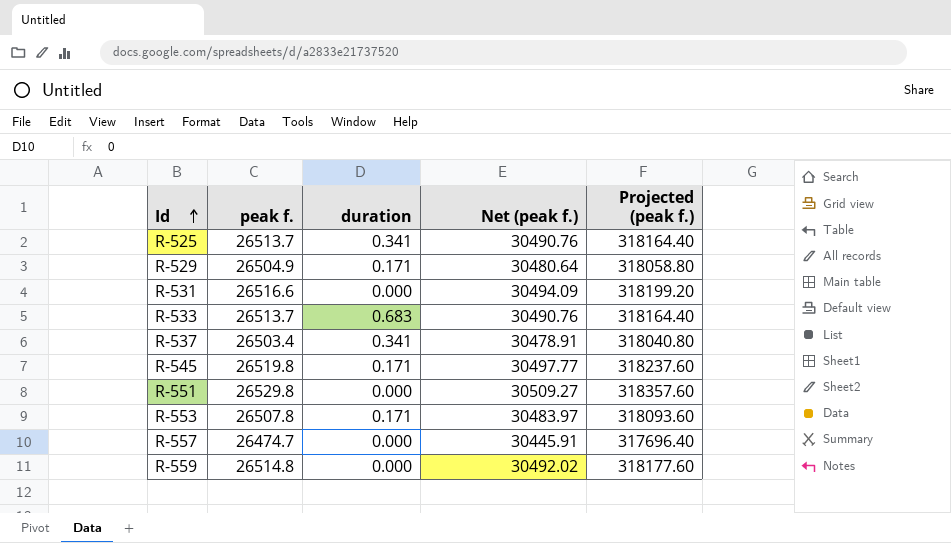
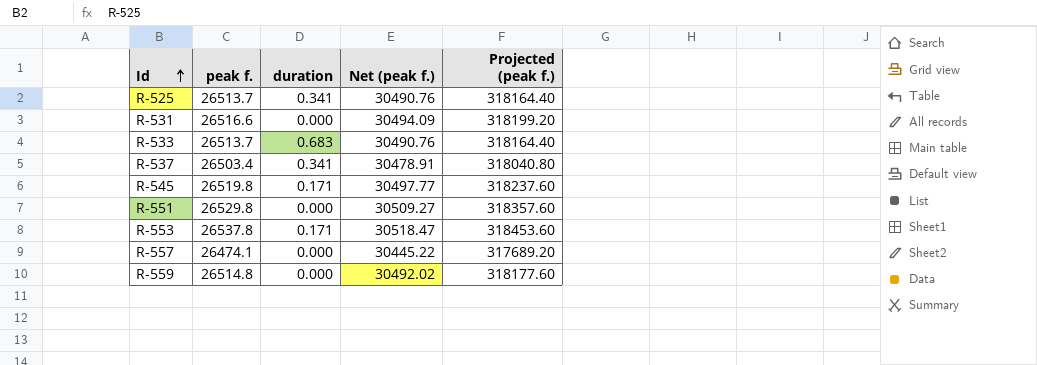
row R-529: 26504.9 | 0.171 | 30480.64 | 318058.80 -> none
R-553 | peak f.: 26507.8 -> 26537.8
R-553 | Net (peak f.): 30483.97 -> 30518.47
R-553 | Projected (peak f.): 318093.60 -> 318453.60
R-557 | peak f.: 26474.7 -> 26474.1
R-557 | Net (peak f.): 30445.91 -> 30445.22
R-557 | Projected (peak f.): 317696.40 -> 317689.20

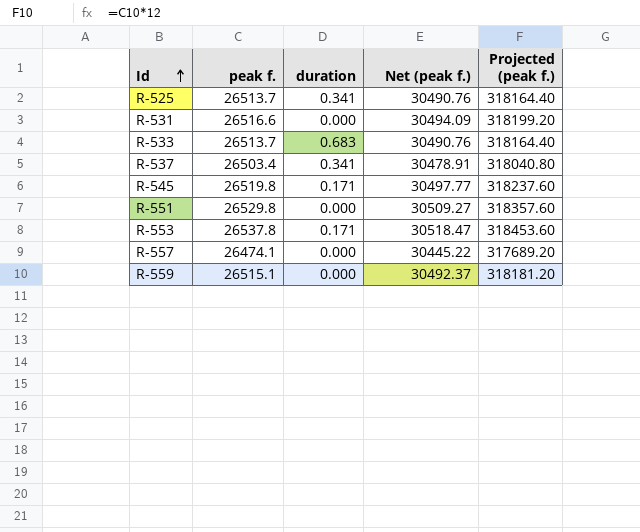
R-559 | peak f.: 26514.8 -> 26515.1
R-559 | Net (peak f.): 30492.02 -> 30492.37
R-559 | Projected (peak f.): 318177.60 -> 318181.20

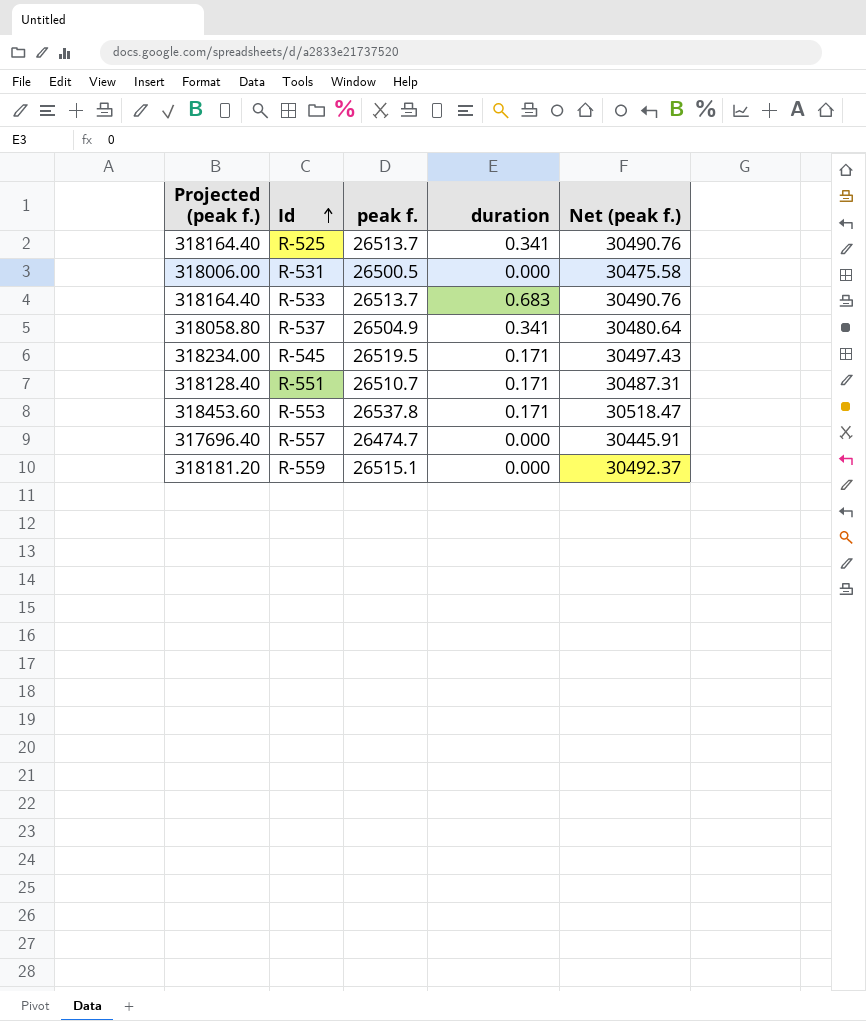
column Projected (peak f.) | position: 5 -> 1
R-531 | Projected (peak f.): 318199.20 -> 318006.00
R-531 | peak f.: 26516.6 -> 26500.5
R-531 | Net (peak f.): 30494.09 -> 30475.58
R-537 | Projected (peak f.): 318040.80 -> 318058.80
R-537 | peak f.: 26503.4 -> 26504.9
R-537 | Net (peak f.): 30478.91 -> 30480.64
R-545 | Projected (peak f.): 318237.60 -> 318234.00
R-545 | peak f.: 26519.8 -> 26519.5
R-545 | Net (peak f.): 30497.77 -> 30497.43
R-551 | Projected (peak f.): 318357.60 -> 318128.40
R-551 | peak f.: 26529.8 -> 26510.7
R-551 | duration: 0.000 -> 0.171
R-551 | Net (peak f.): 30509.27 -> 30487.31
R-557 | Projected (peak f.): 317689.20 -> 317696.40
R-557 | peak f.: 26474.1 -> 26474.7
R-557 | Net (peak f.): 30445.22 -> 30445.91

